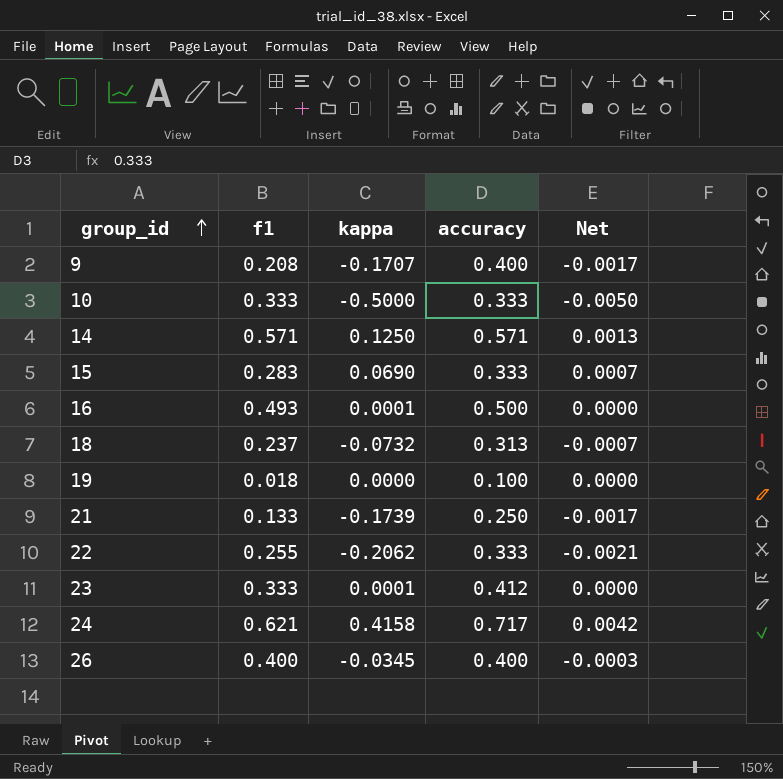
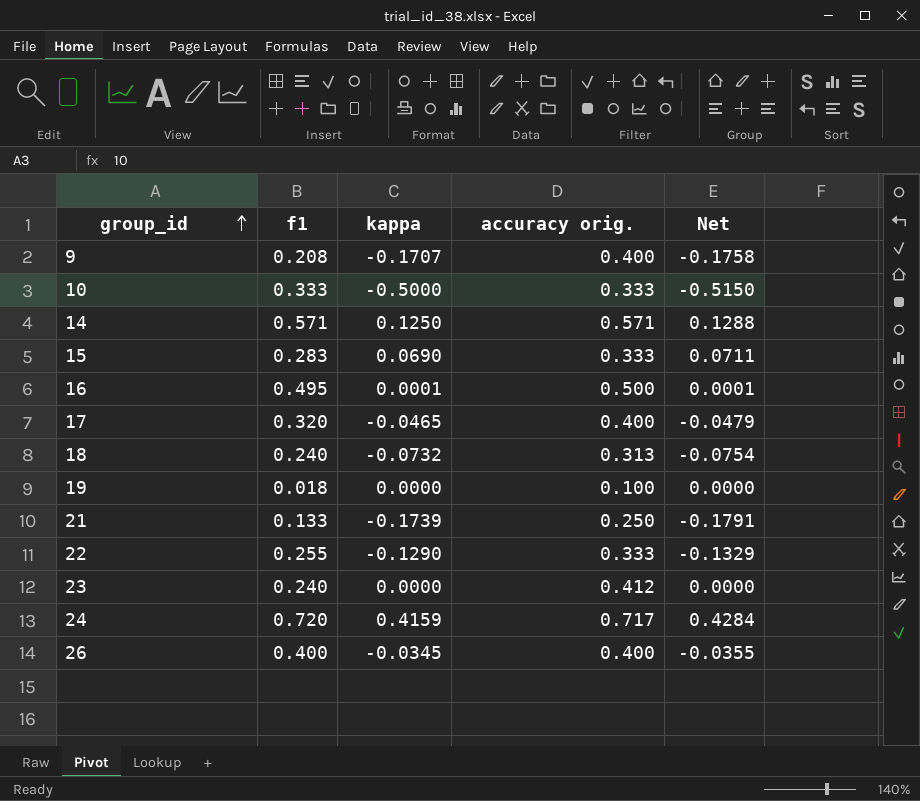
column name: accuracy -> accuracy orig.
column Net | formula: [kappa] * 0.01 -> [kappa] * 1.03
16 | f1: 0.493 -> 0.495
row 17: none -> 0.320 | -0.0465 | 0.400 | -0.0479
18 | f1: 0.237 -> 0.240
22 | kappa: -0.2062 -> -0.1290
23 | f1: 0.333 -> 0.240
23 | kappa: 0.0001 -> 0.0000
24 | f1: 0.621 -> 0.720
24 | kappa: 0.4158 -> 0.4159

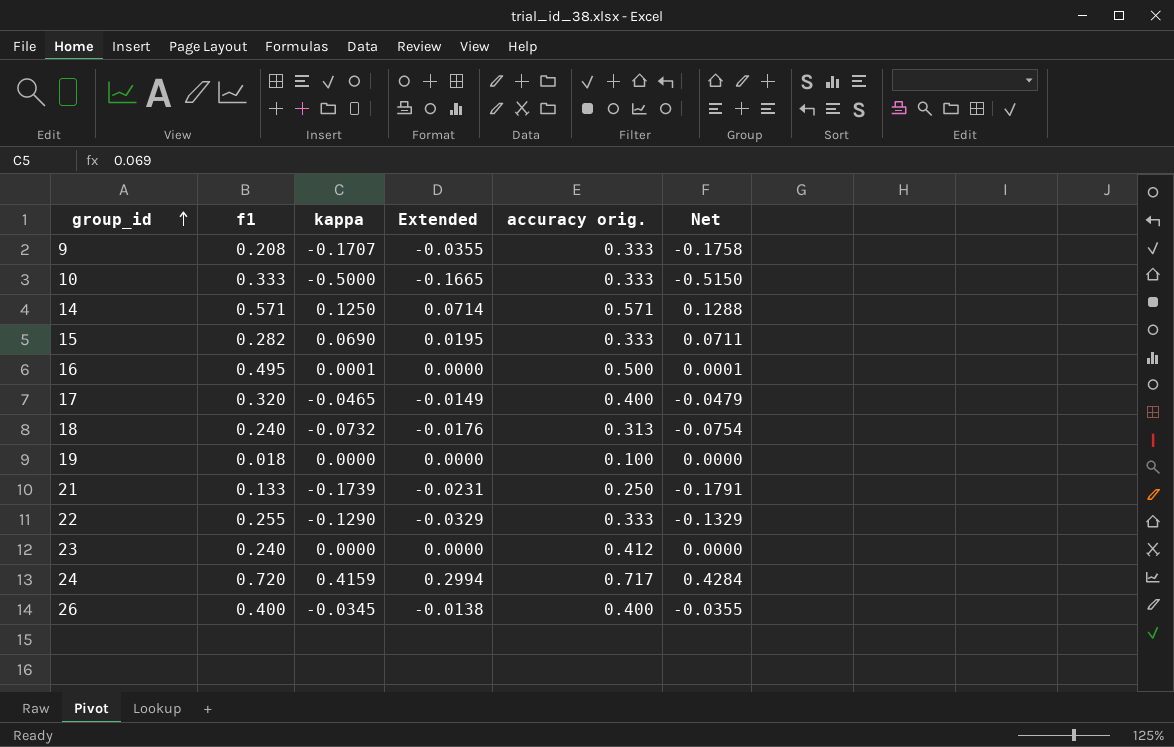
column Extended | formula: none -> [f1] * [kappa]
9 | accuracy orig.: 0.400 -> 0.333
15 | f1: 0.283 -> 0.282

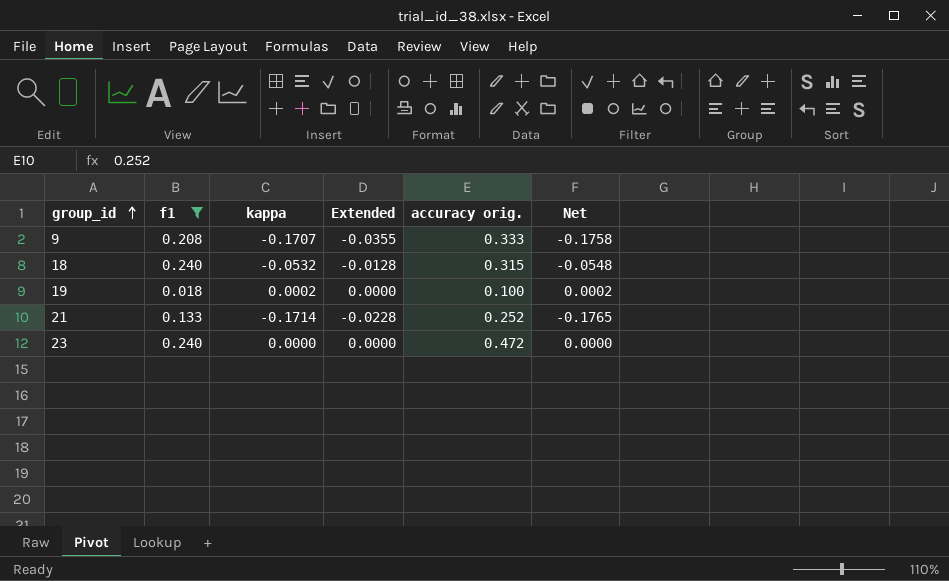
filter: none -> f1 <= 0.240
18 | kappa: -0.0732 -> -0.0532
18 | Extended: -0.0176 -> -0.0128
18 | accuracy orig.: 0.313 -> 0.315
18 | Net: -0.0754 -> -0.0548
19 | kappa: 0.0000 -> 0.0002
19 | Net: 0.0000 -> 0.0002
21 | kappa: -0.1739 -> -0.1714
21 | Extended: -0.0231 -> -0.0228
21 | accuracy orig.: 0.250 -> 0.252
21 | Net: -0.1791 -> -0.1765
23 | accuracy orig.: 0.412 -> 0.472

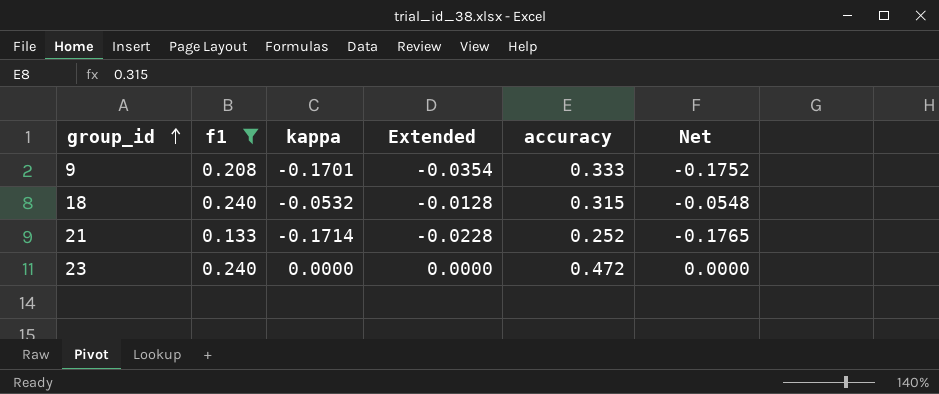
column name: accuracy orig. -> accuracy
row 19: 0.018 | 0.0002 | 0.0000 | 0.100 | 0.0002 -> none
9 | kappa: -0.1707 -> -0.1701
9 | Extended: -0.0355 -> -0.0354
9 | Net: -0.1758 -> -0.1752

